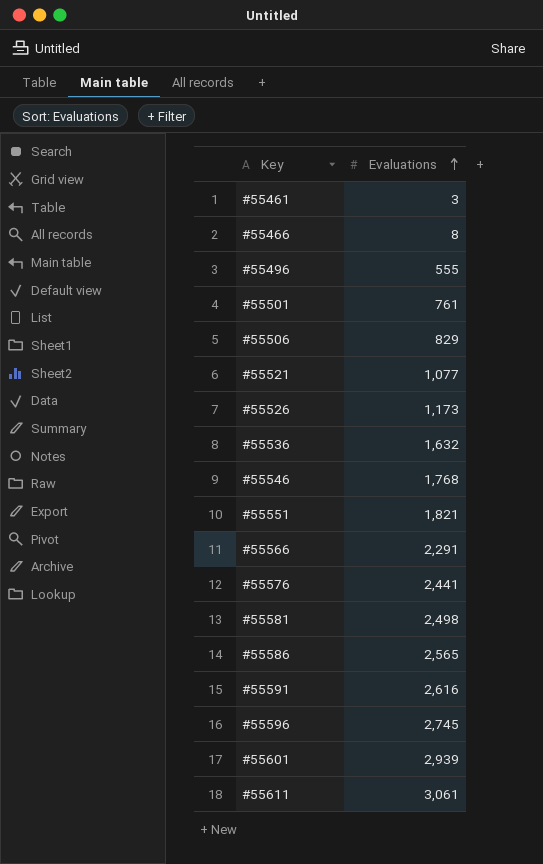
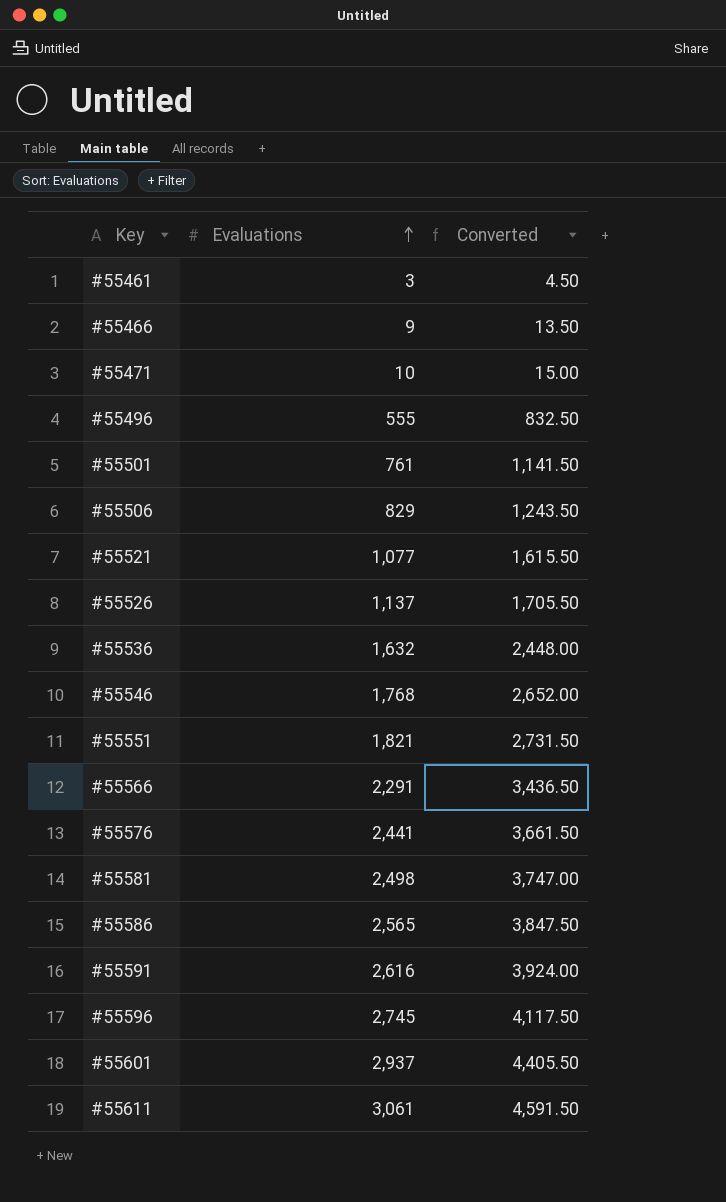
column Converted | formula: none -> [Evaluations] * 1.5
#55466 | Evaluations: 8 -> 9
row #55471: none -> 10 | 15.00
#55526 | Evaluations: 1,173 -> 1,137
#55601 | Evaluations: 2,939 -> 2,937

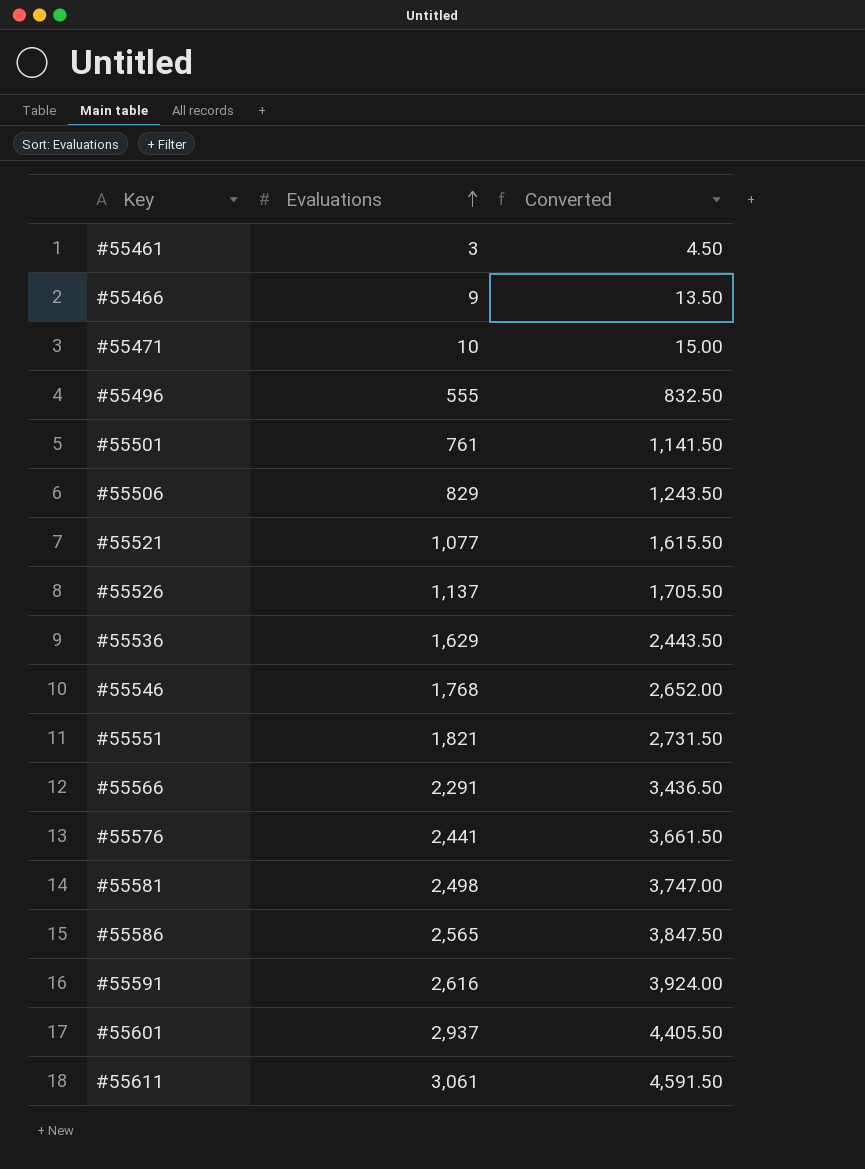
row #55596: 2,745 | 4,117.50 -> none
#55536 | Evaluations: 1,632 -> 1,629
#55536 | Converted: 2,448.00 -> 2,443.50

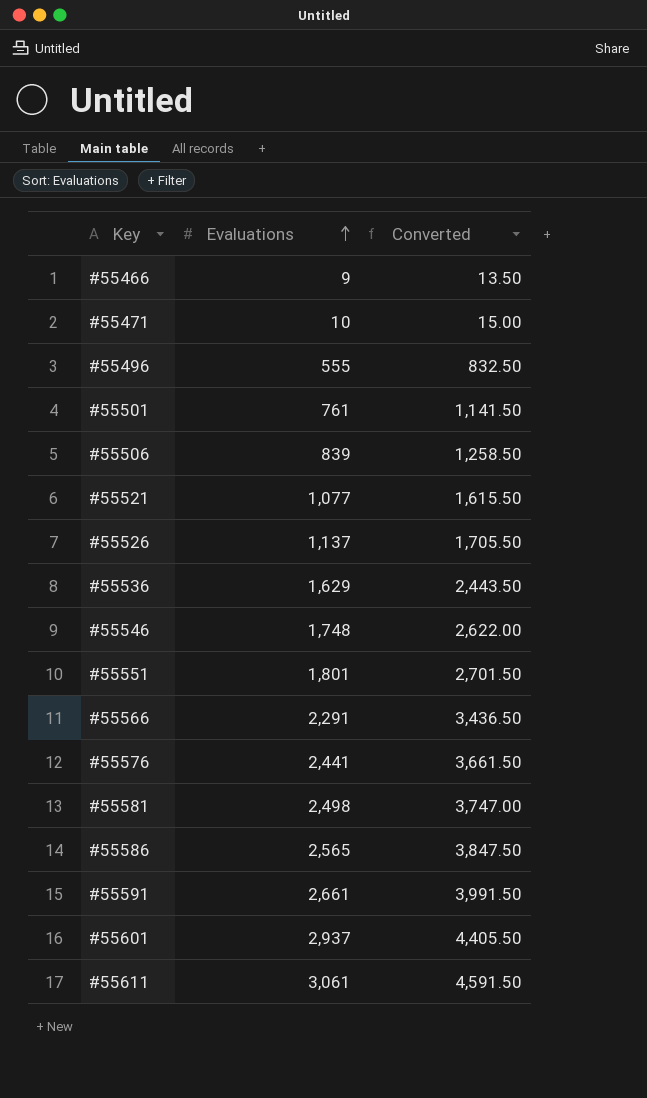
row #55461: 3 | 4.50 -> none
#55506 | Evaluations: 829 -> 839
#55506 | Converted: 1,243.50 -> 1,258.50
#55546 | Evaluations: 1,768 -> 1,748
#55546 | Converted: 2,652.00 -> 2,622.00
#55551 | Evaluations: 1,821 -> 1,801
#55551 | Converted: 2,731.50 -> 2,701.50
#55591 | Evaluations: 2,616 -> 2,661
#55591 | Converted: 3,924.00 -> 3,991.50

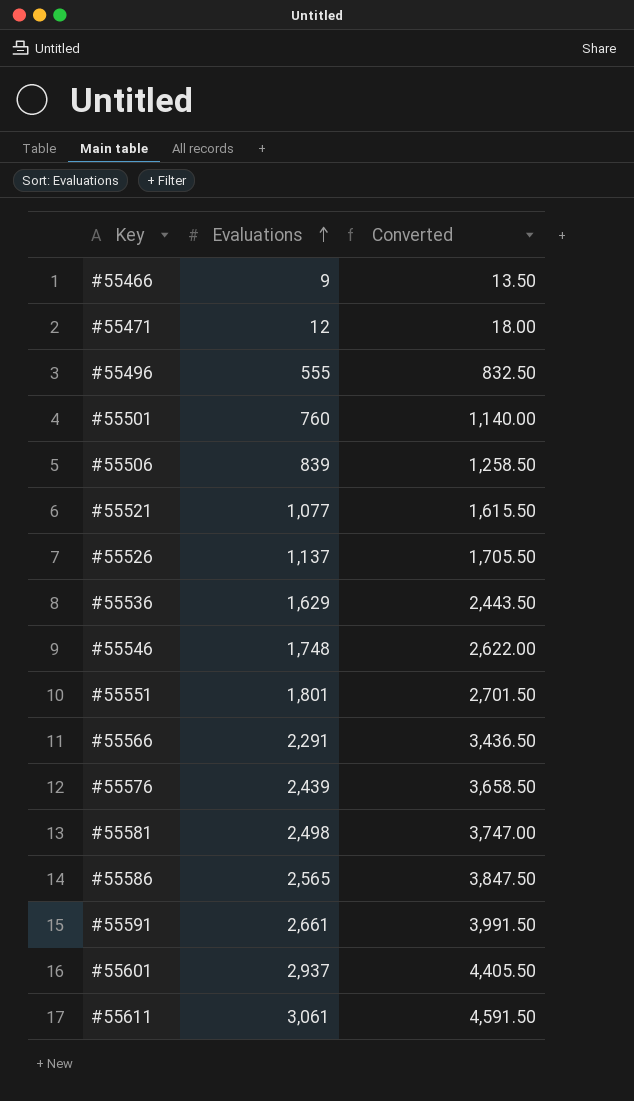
#55471 | Evaluations: 10 -> 12
#55471 | Converted: 15.00 -> 18.00
#55501 | Evaluations: 761 -> 760
#55501 | Converted: 1,141.50 -> 1,140.00
#55576 | Evaluations: 2,441 -> 2,439
#55576 | Converted: 3,661.50 -> 3,658.50

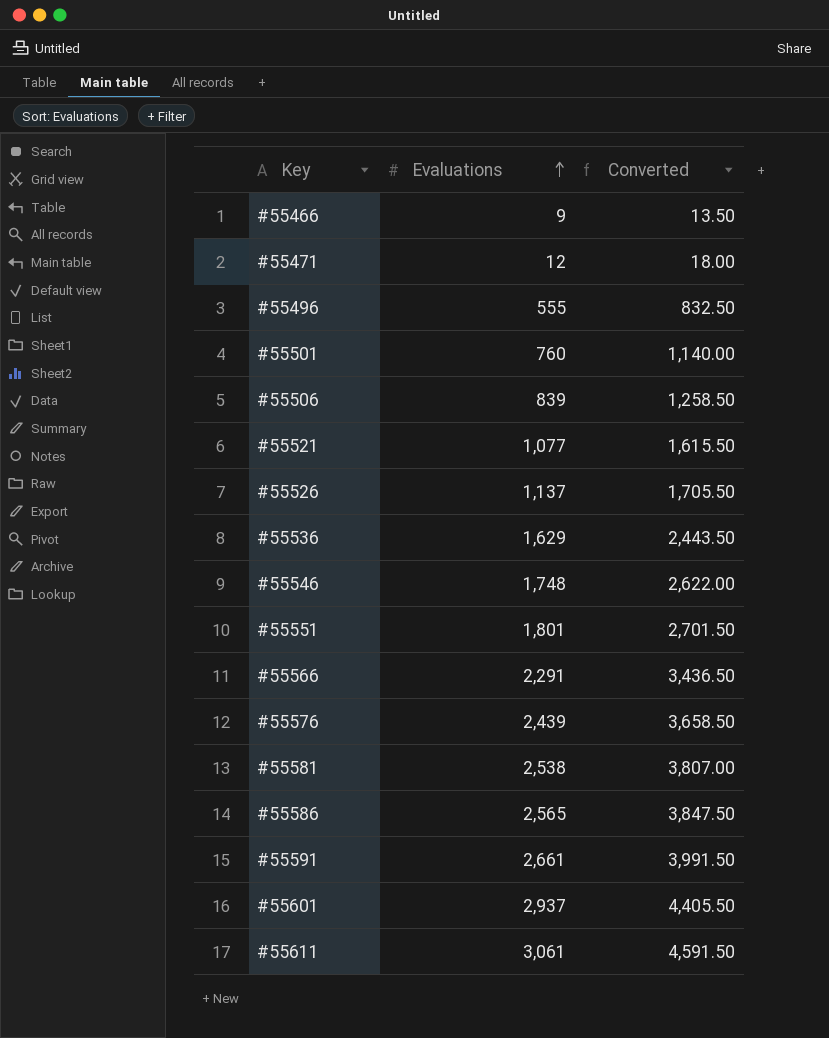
#55581 | Evaluations: 2,498 -> 2,538
#55581 | Converted: 3,747.00 -> 3,807.00

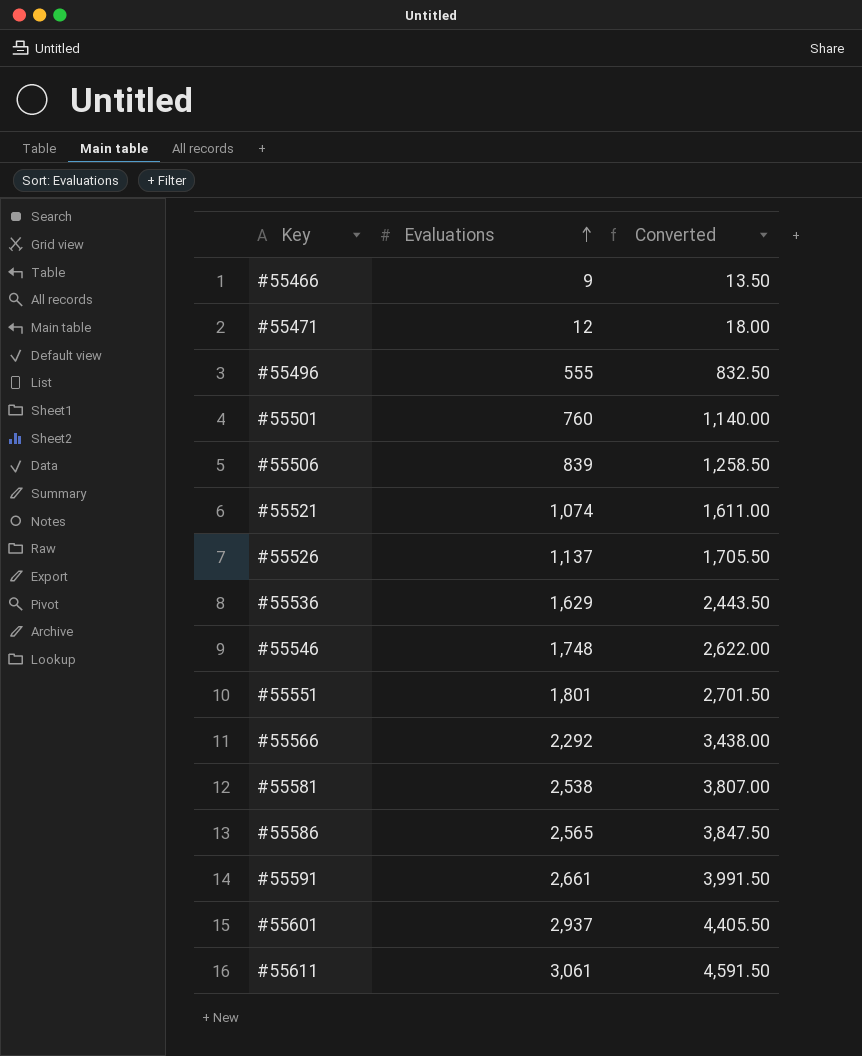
row #55576: 2,439 | 3,658.50 -> none
#55521 | Evaluations: 1,077 -> 1,074
#55521 | Converted: 1,615.50 -> 1,611.00
#55566 | Evaluations: 2,291 -> 2,292
#55566 | Converted: 3,436.50 -> 3,438.00

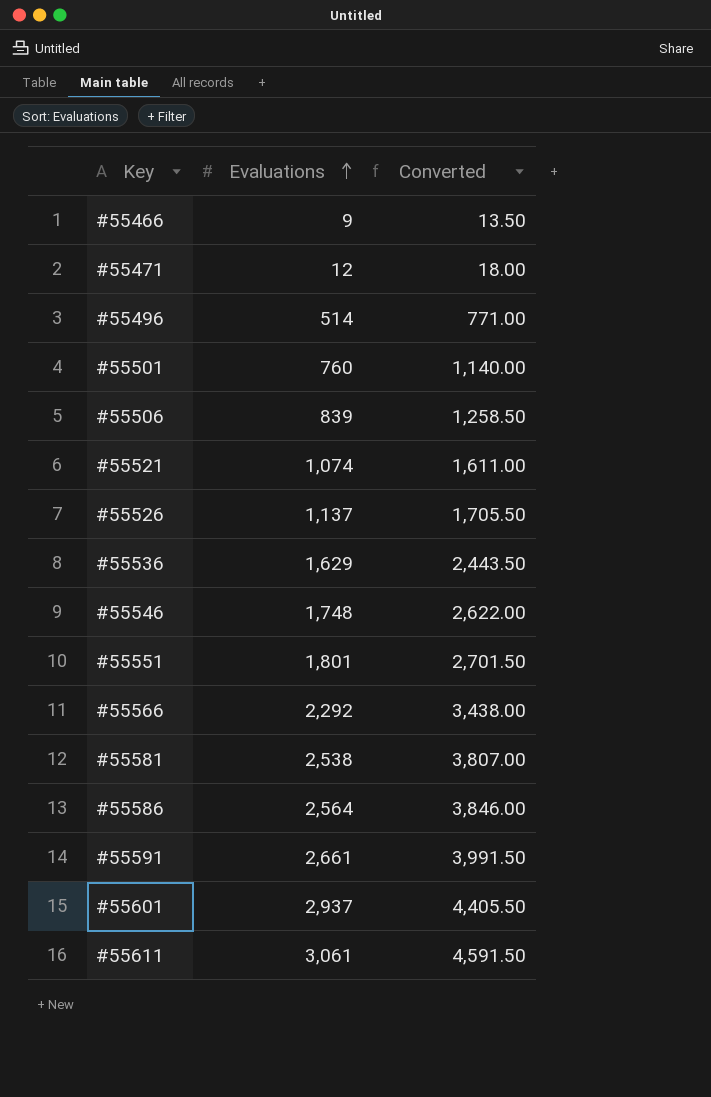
#55496 | Evaluations: 555 -> 514
#55496 | Converted: 832.50 -> 771.00
#55586 | Evaluations: 2,565 -> 2,564
#55586 | Converted: 3,847.50 -> 3,846.00

